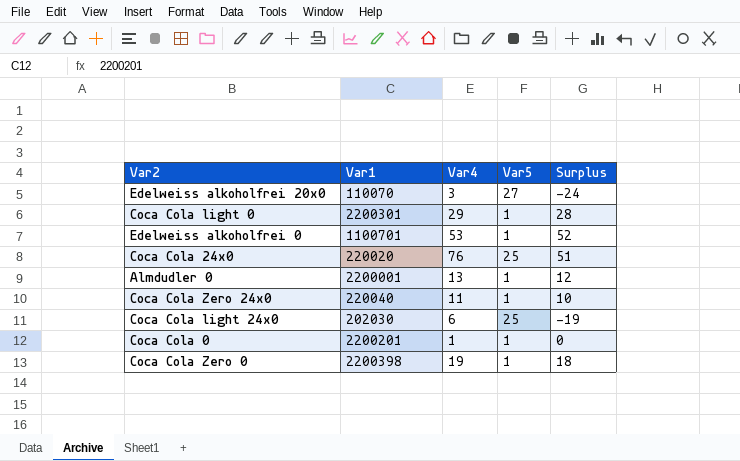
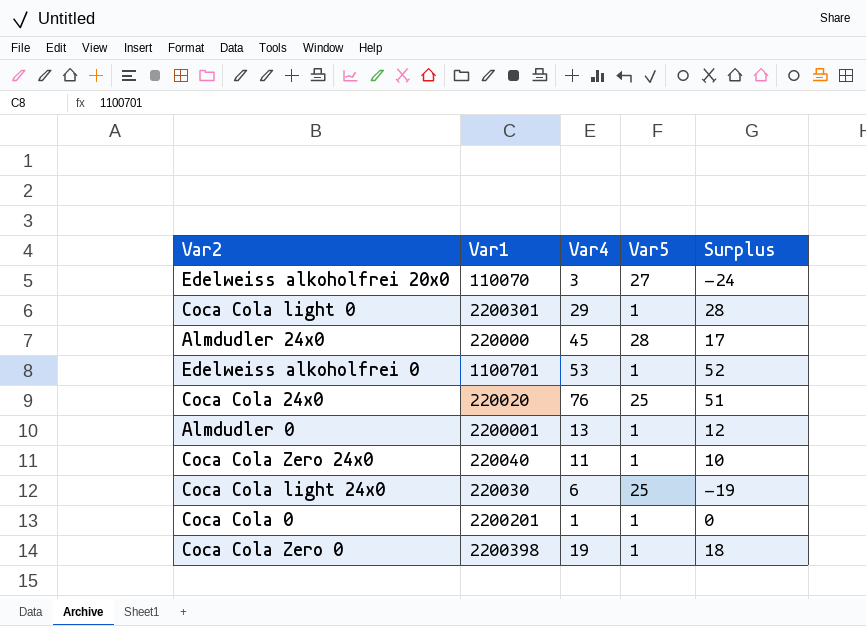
row Almdudler 24x0: none -> 220000 | 45 | 28 | 17
Coca Cola light 24x0 | Var1: 202030 -> 220030

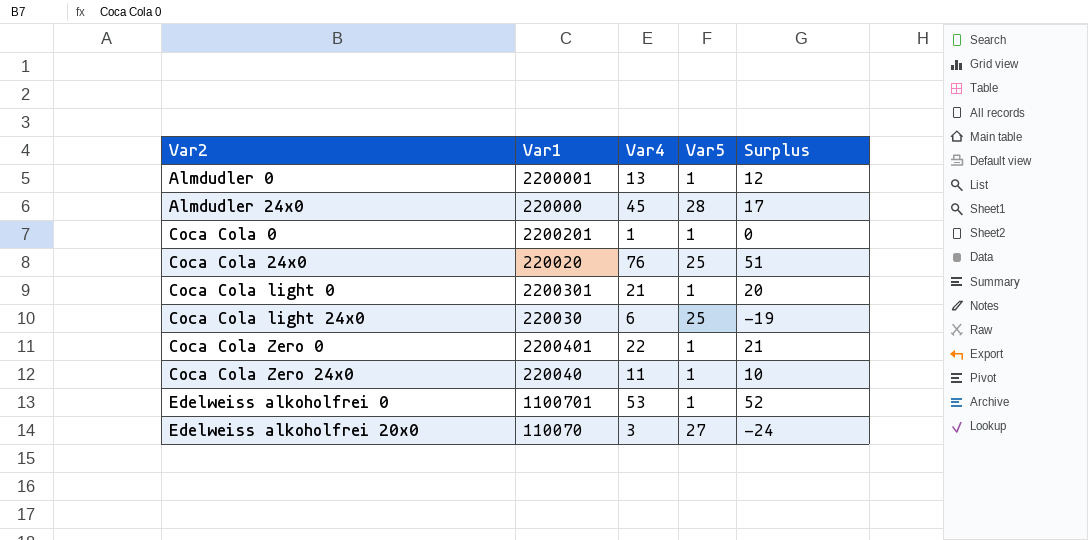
row order: none -> Var2 ascending
Coca Cola light 0 | Var4: 29 -> 21
Coca Cola light 0 | Surplus: 28 -> 20
Coca Cola Zero 0 | Var1: 2200398 -> 2200401
Coca Cola Zero 0 | Var4: 19 -> 22
Coca Cola Zero 0 | Surplus: 18 -> 21

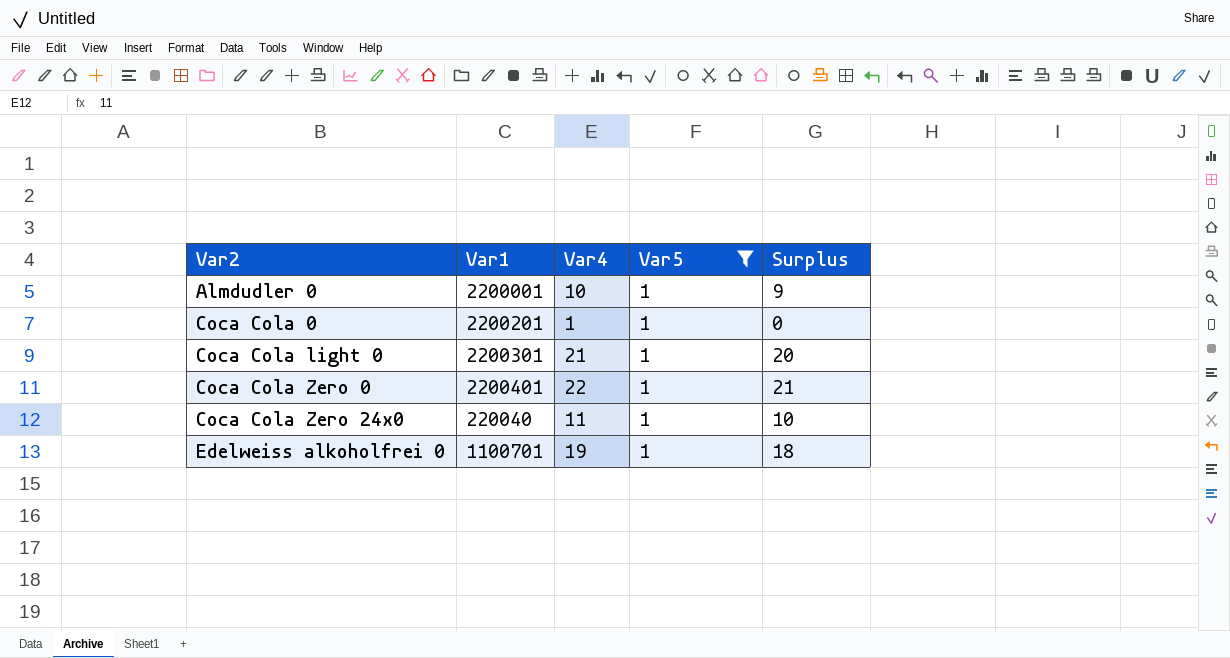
filter: none -> Var5 = 1
Almdudler 0 | Var4: 13 -> 10
Almdudler 0 | Surplus: 12 -> 9
Edelweiss alkoholfrei 0 | Var4: 53 -> 19
Edelweiss alkoholfrei 0 | Surplus: 52 -> 18

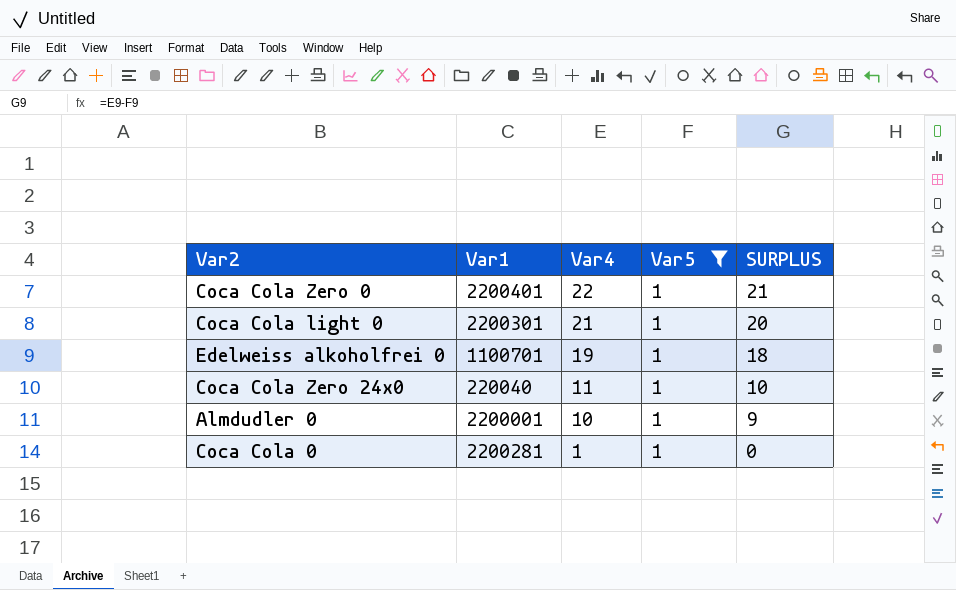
row order: Var2 ascending -> Var4 descending
column name: Surplus -> SURPLUS
Coca Cola 0 | Var1: 2200201 -> 2200281

